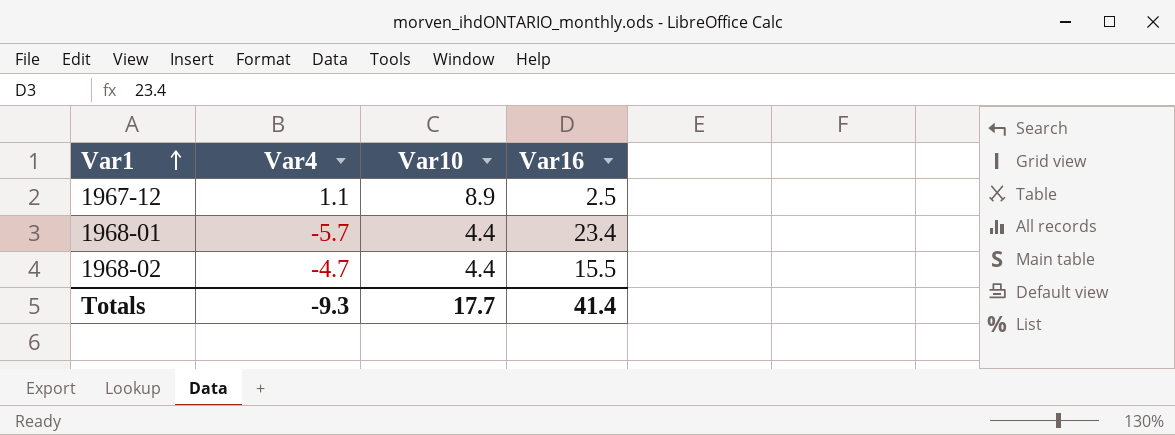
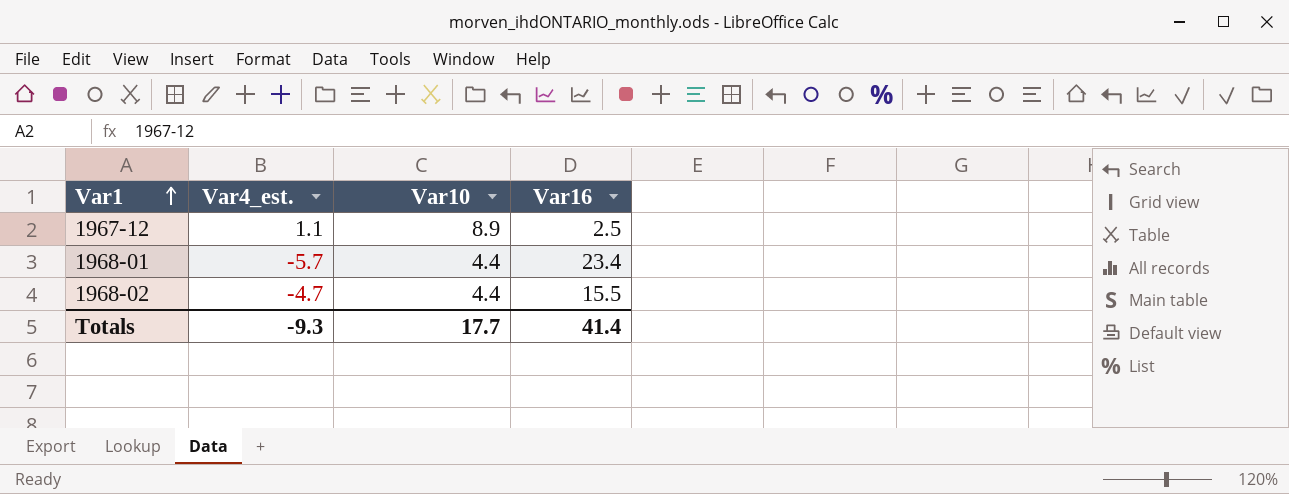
column name: Var4 -> Var4_est.

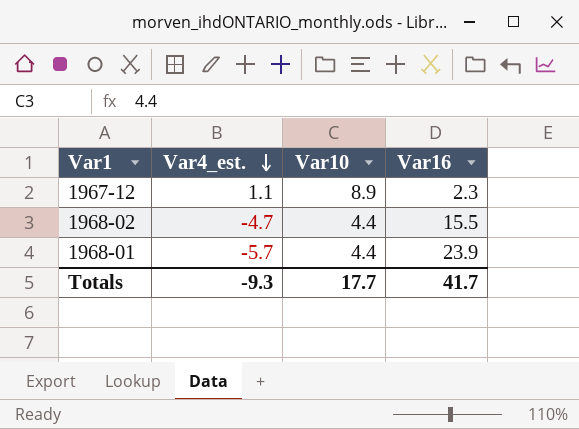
row order: Var1 ascending -> Var4_est. descending
1967-12 | Var16: 2.5 -> 2.3
1968-01 | Var16: 23.4 -> 23.9
Totals | Var16: 41.4 -> 41.7

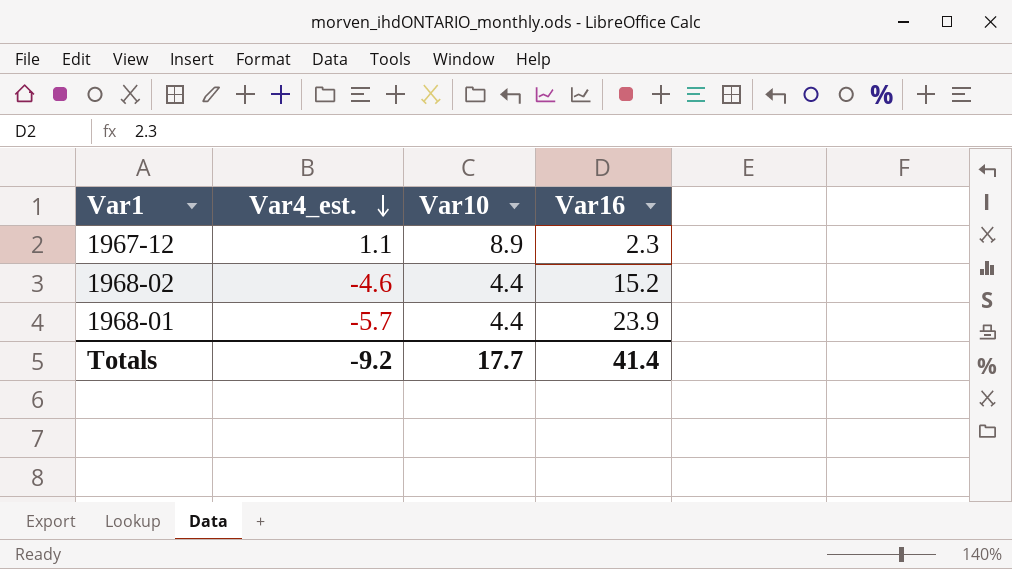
1968-02 | Var4_est.: -4.7 -> -4.6
1968-02 | Var16: 15.5 -> 15.2
Totals | Var4_est.: -9.3 -> -9.2
Totals | Var16: 41.7 -> 41.4

